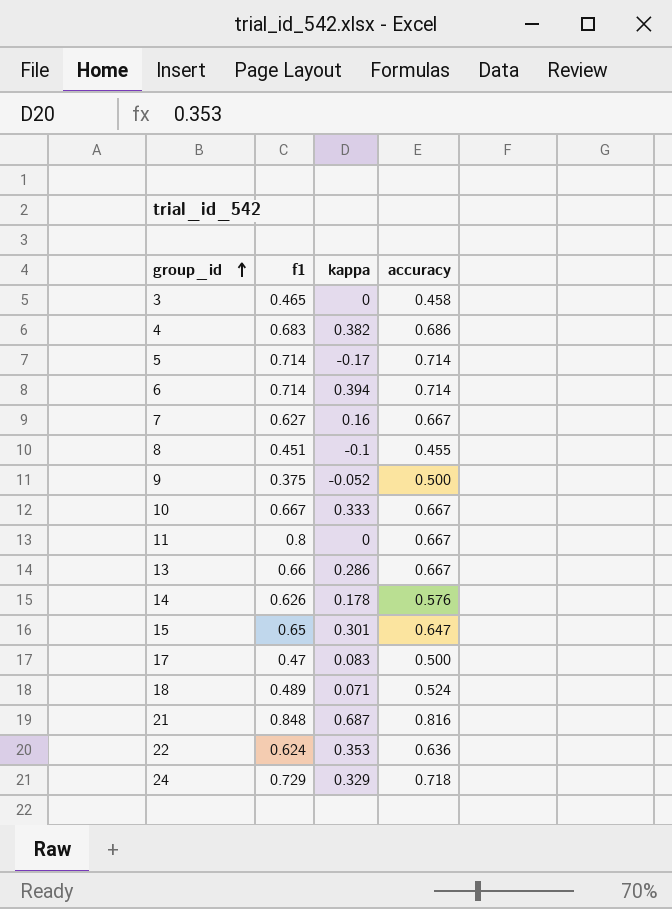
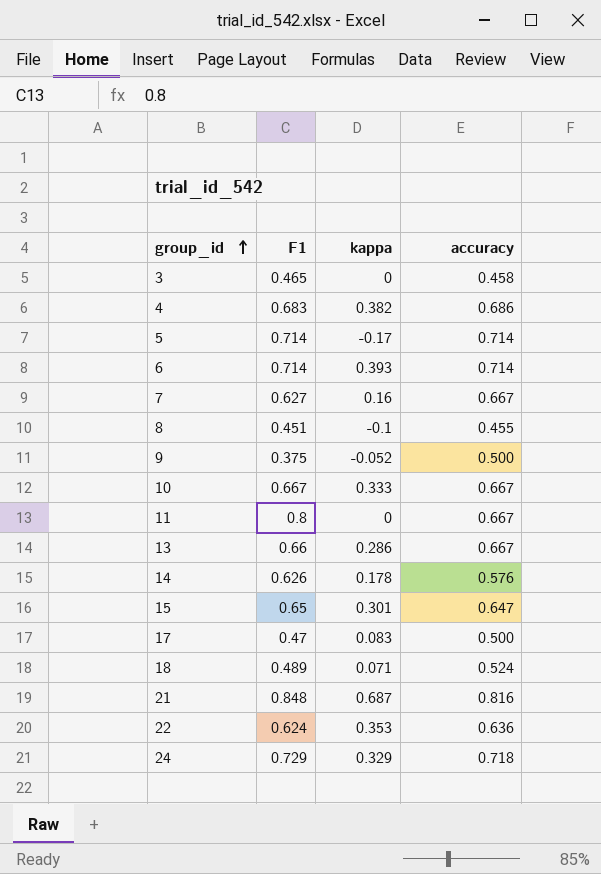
column name: f1 -> F1
6 | kappa: 0.394 -> 0.393

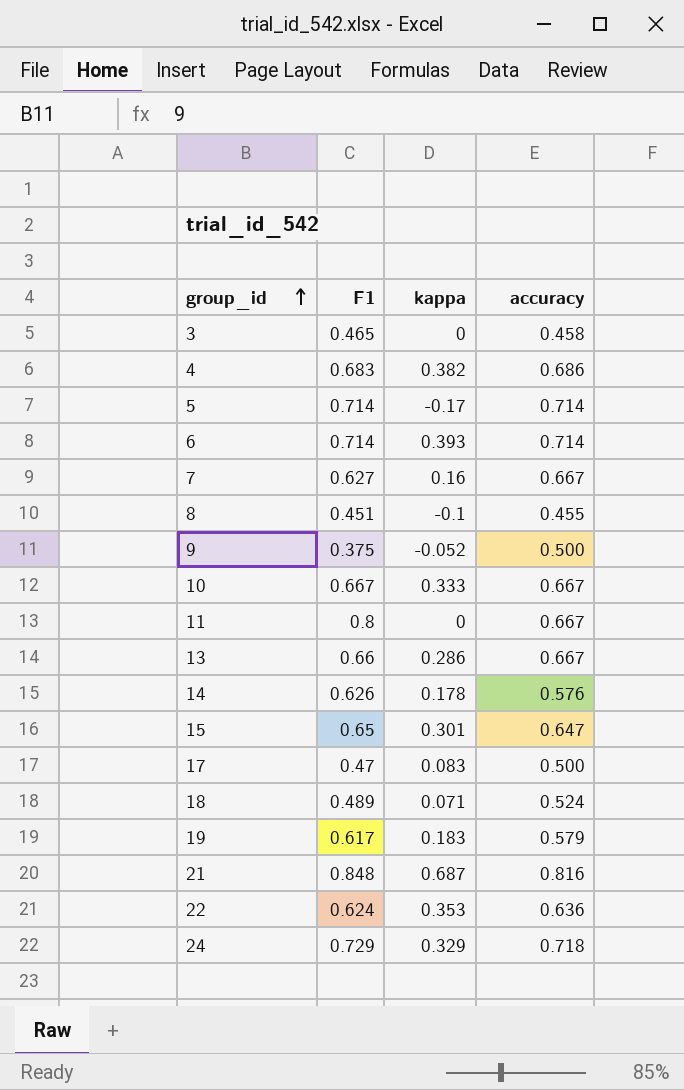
row 19: none -> 0.617 | 0.183 | 0.579

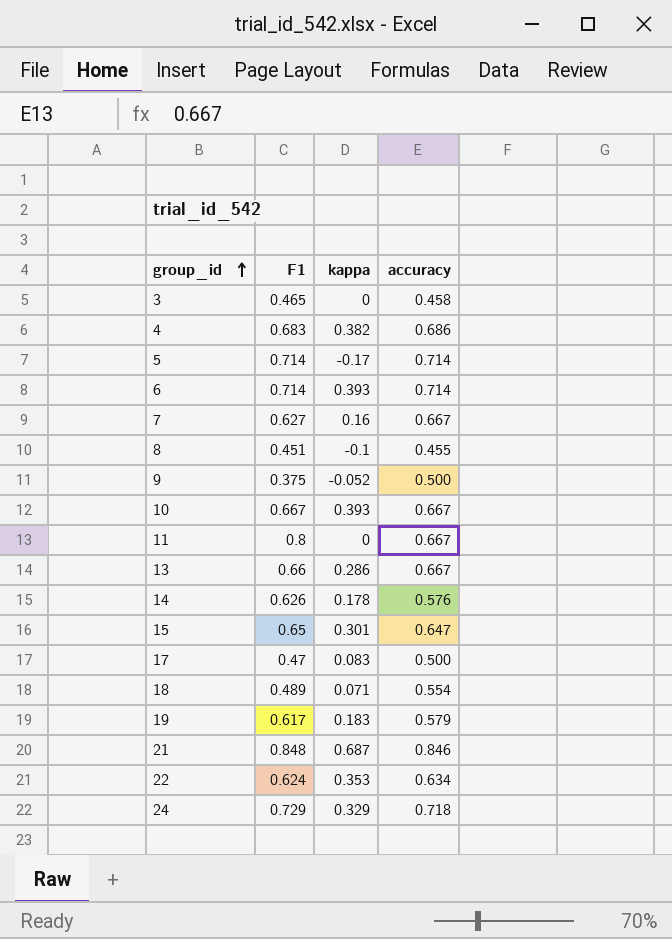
10 | kappa: 0.333 -> 0.393
18 | accuracy: 0.524 -> 0.554
21 | accuracy: 0.816 -> 0.846
22 | accuracy: 0.636 -> 0.634

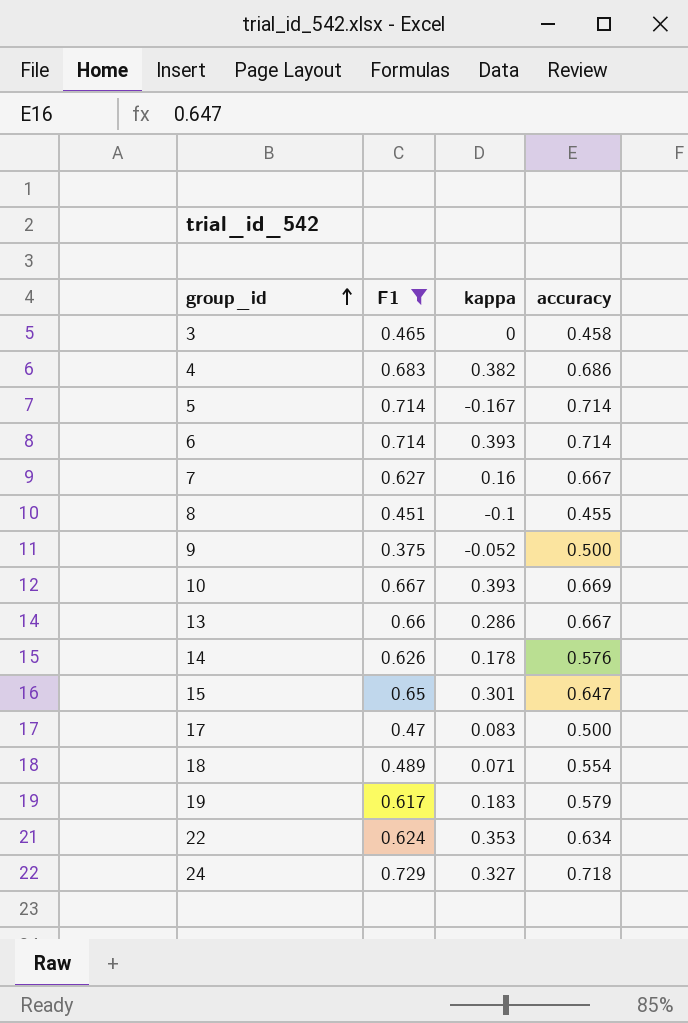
filter: none -> F1 <= 0.729
5 | kappa: -0.17 -> -0.167
10 | accuracy: 0.667 -> 0.669
24 | kappa: 0.329 -> 0.327

